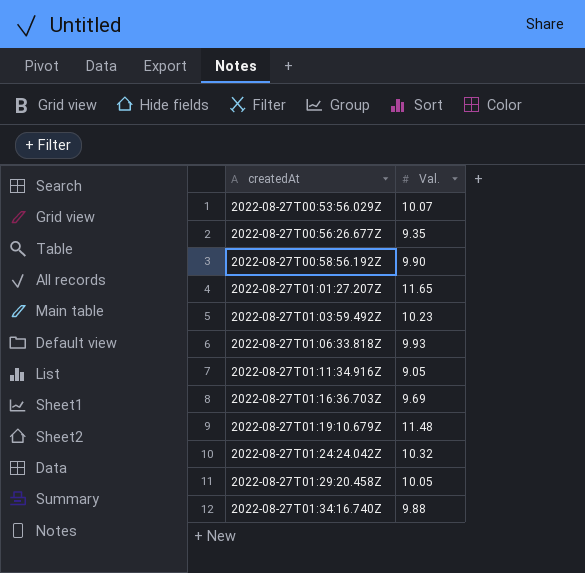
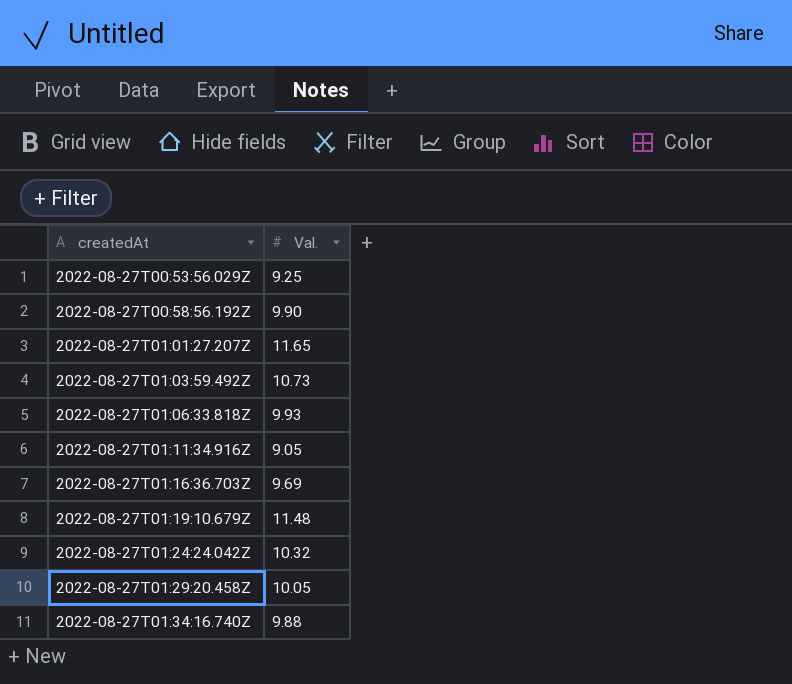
row 2022-08-27T00:56:26.677Z: 9.35 -> none
2022-08-27T00:53:56.029Z | Val.: 10.07 -> 9.25
2022-08-27T01:03:59.492Z | Val.: 10.23 -> 10.73

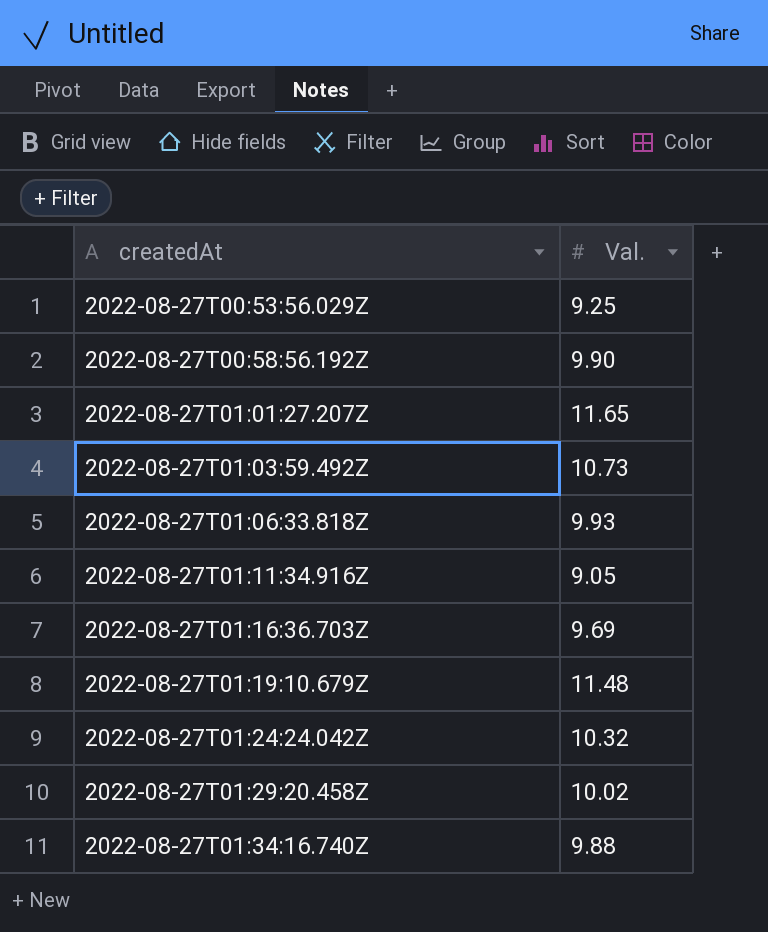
2022-08-27T01:29:20.458Z | Val.: 10.05 -> 10.02

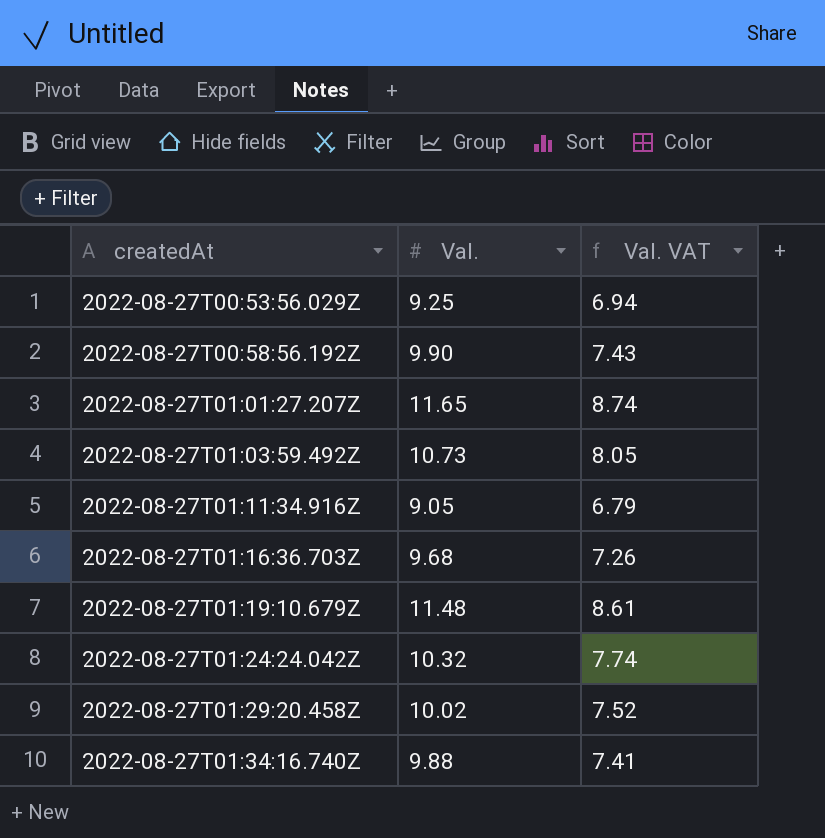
column Val. VAT | formula: none -> [Val.] * 0.75
row 2022-08-27T01:06:33.818Z: 9.93 -> none
2022-08-27T01:16:36.703Z | Val.: 9.69 -> 9.68

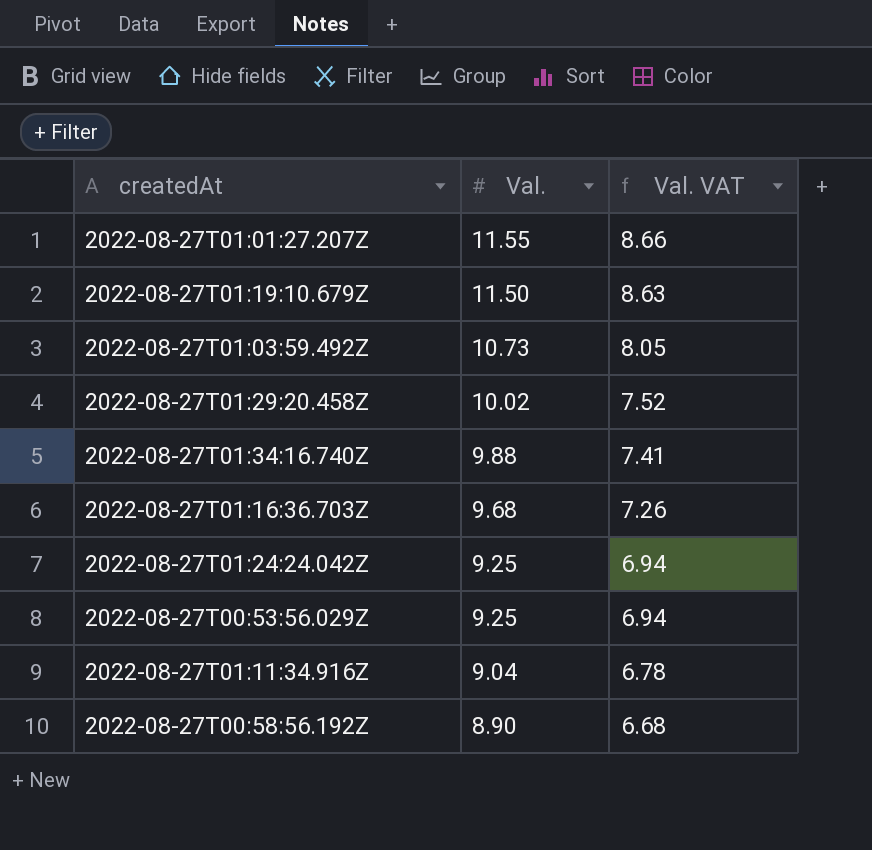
row order: createdAt ascending -> Val. descending
2022-08-27T01:01:27.207Z | Val.: 11.65 -> 11.55
2022-08-27T01:01:27.207Z | Val. VAT: 8.74 -> 8.66
2022-08-27T01:19:10.679Z | Val.: 11.48 -> 11.50
2022-08-27T01:19:10.679Z | Val. VAT: 8.61 -> 8.63
2022-08-27T01:24:24.042Z | Val.: 10.32 -> 9.25
2022-08-27T01:24:24.042Z | Val. VAT: 7.74 -> 6.94
2022-08-27T01:11:34.916Z | Val.: 9.05 -> 9.04
2022-08-27T01:11:34.916Z | Val. VAT: 6.79 -> 6.78
2022-08-27T00:58:56.192Z | Val.: 9.90 -> 8.90
2022-08-27T00:58:56.192Z | Val. VAT: 7.43 -> 6.68

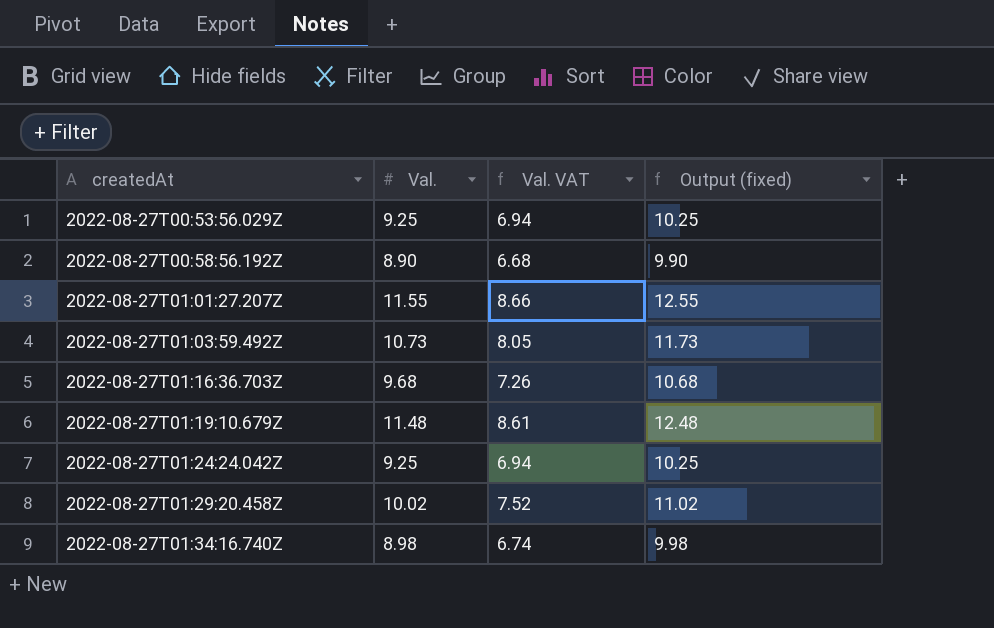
row order: Val. descending -> createdAt ascending
column Output (fixed) | formula: none -> [Val.] + 1
row 2022-08-27T01:11:34.916Z: 9.04 | 6.78 -> none
2022-08-27T01:19:10.679Z | Val.: 11.50 -> 11.48
2022-08-27T01:19:10.679Z | Val. VAT: 8.63 -> 8.61
2022-08-27T01:34:16.740Z | Val.: 9.88 -> 8.98
2022-08-27T01:34:16.740Z | Val. VAT: 7.41 -> 6.74

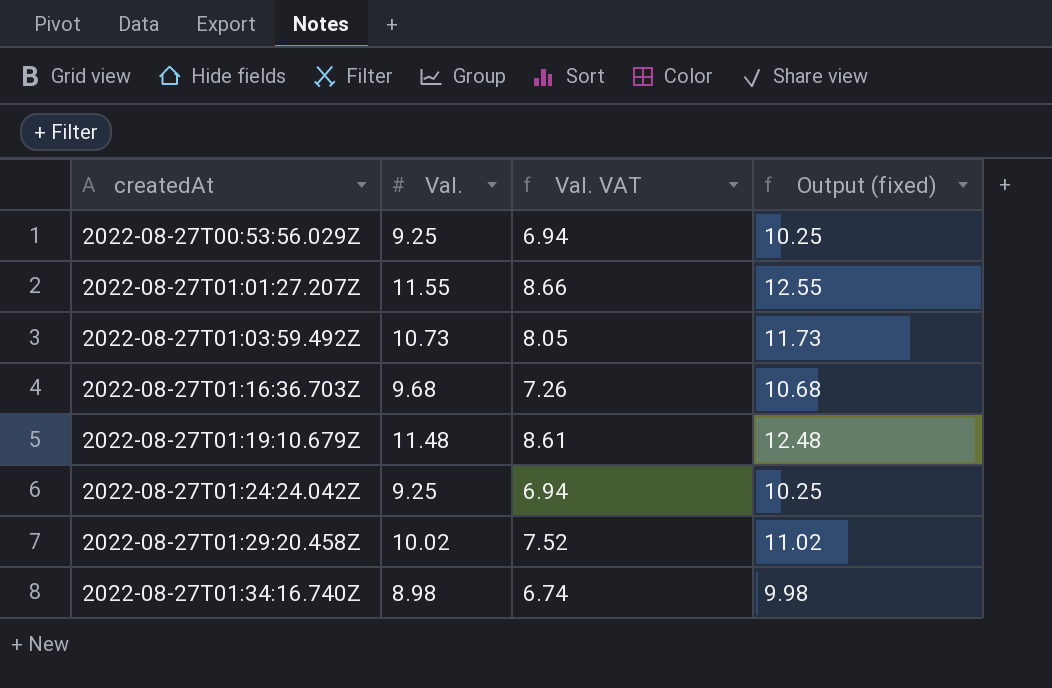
row 2022-08-27T00:58:56.192Z: 8.90 | 6.68 | 9.90 -> none

